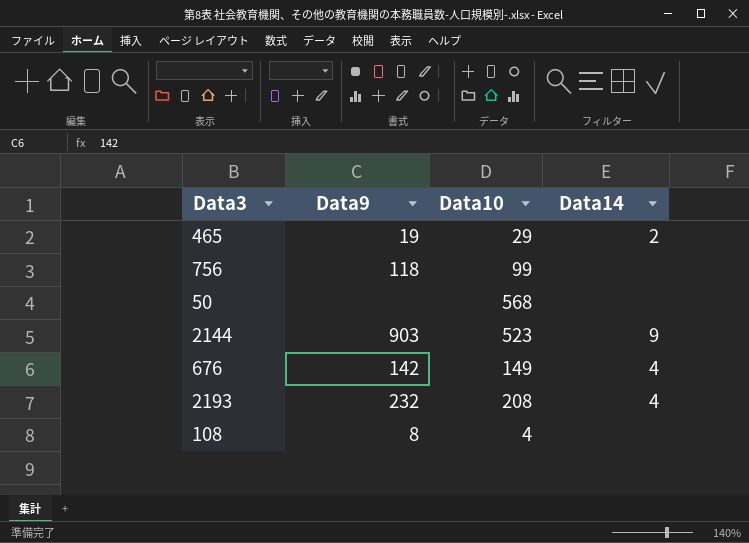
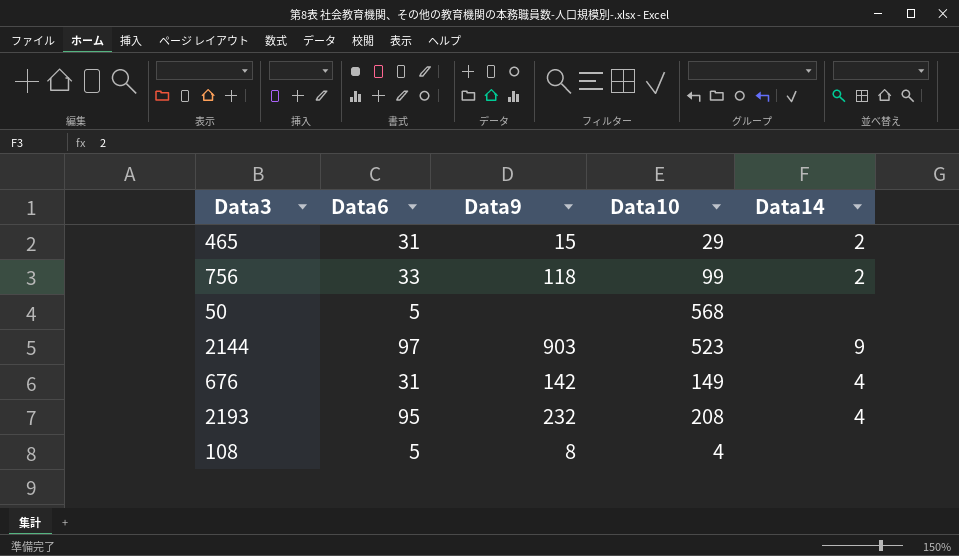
column Data6 | position: none -> 2
465 | Data9: 19 -> 15
756 | Data14: none -> 2

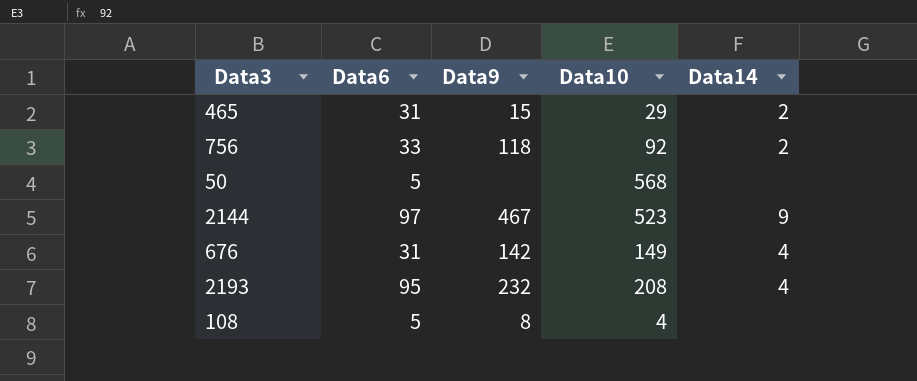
756 | Data10: 99 -> 92
2144 | Data9: 903 -> 467

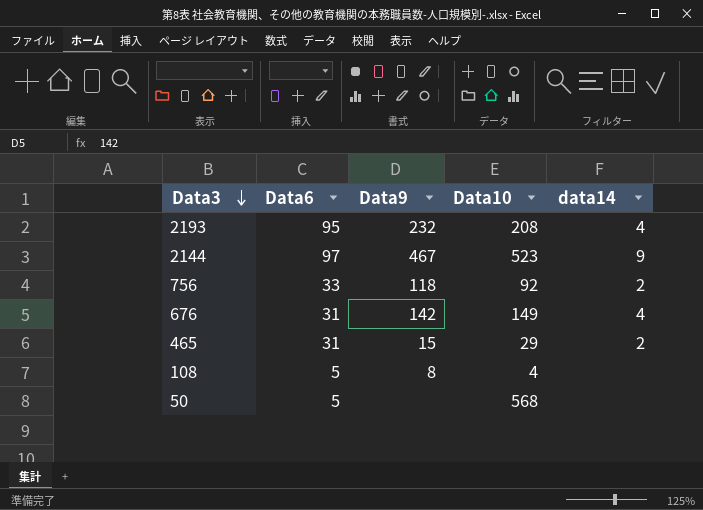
row order: none -> Data3 descending
column name: Data14 -> data14

